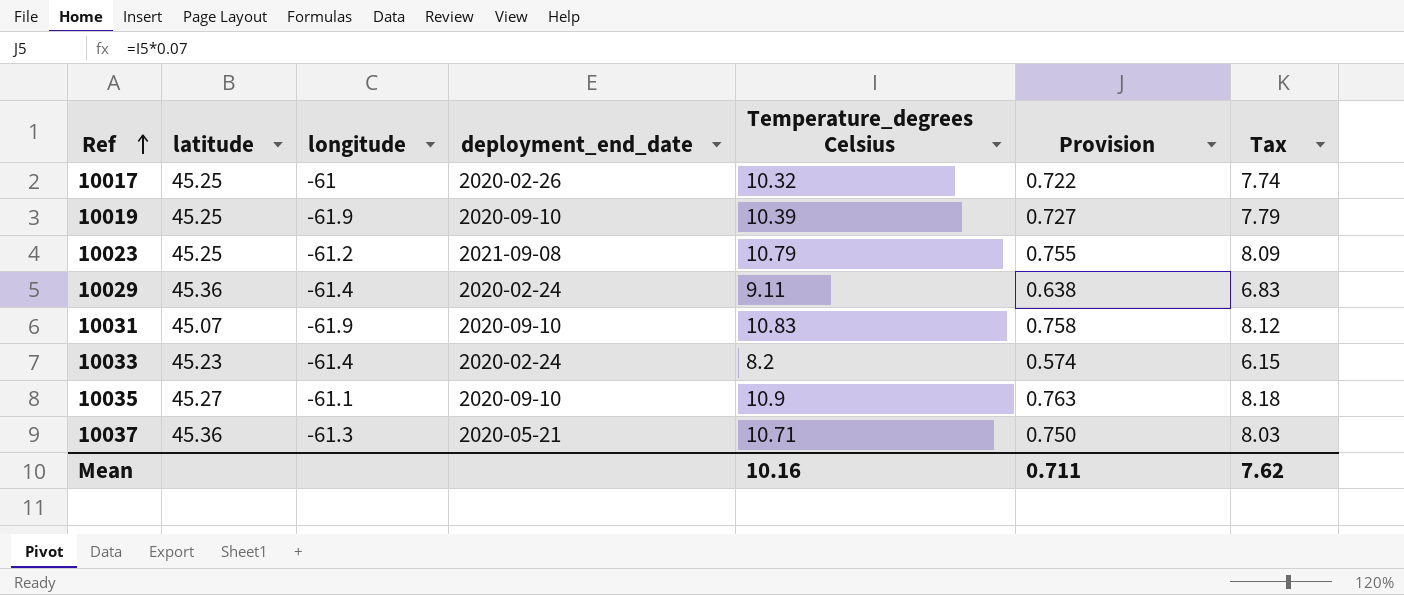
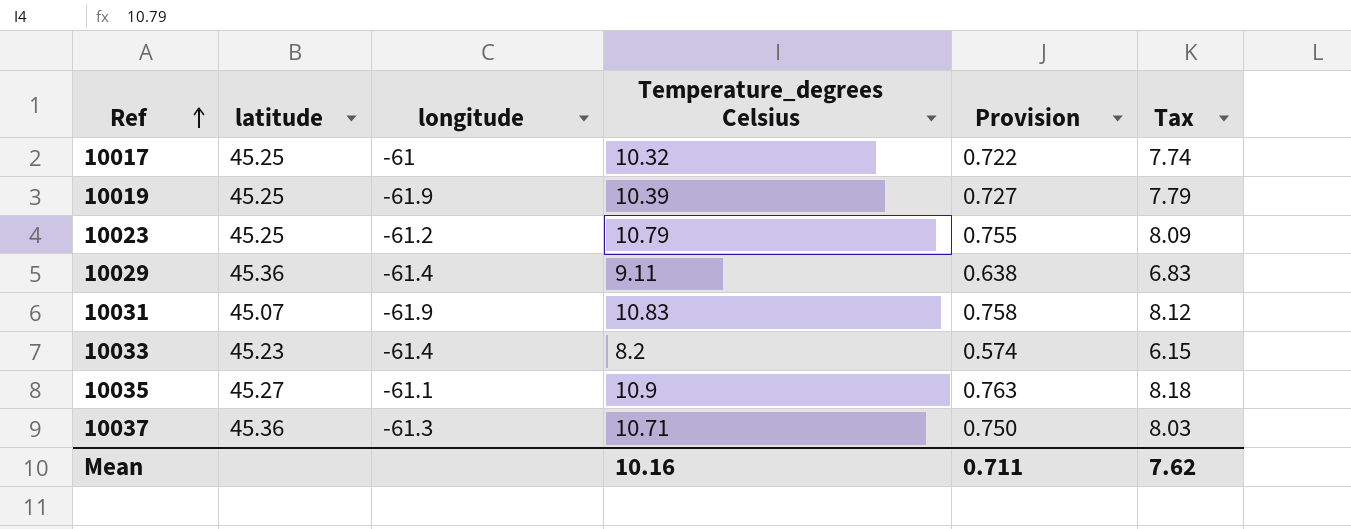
column deployment_end_date | position: 4 -> none

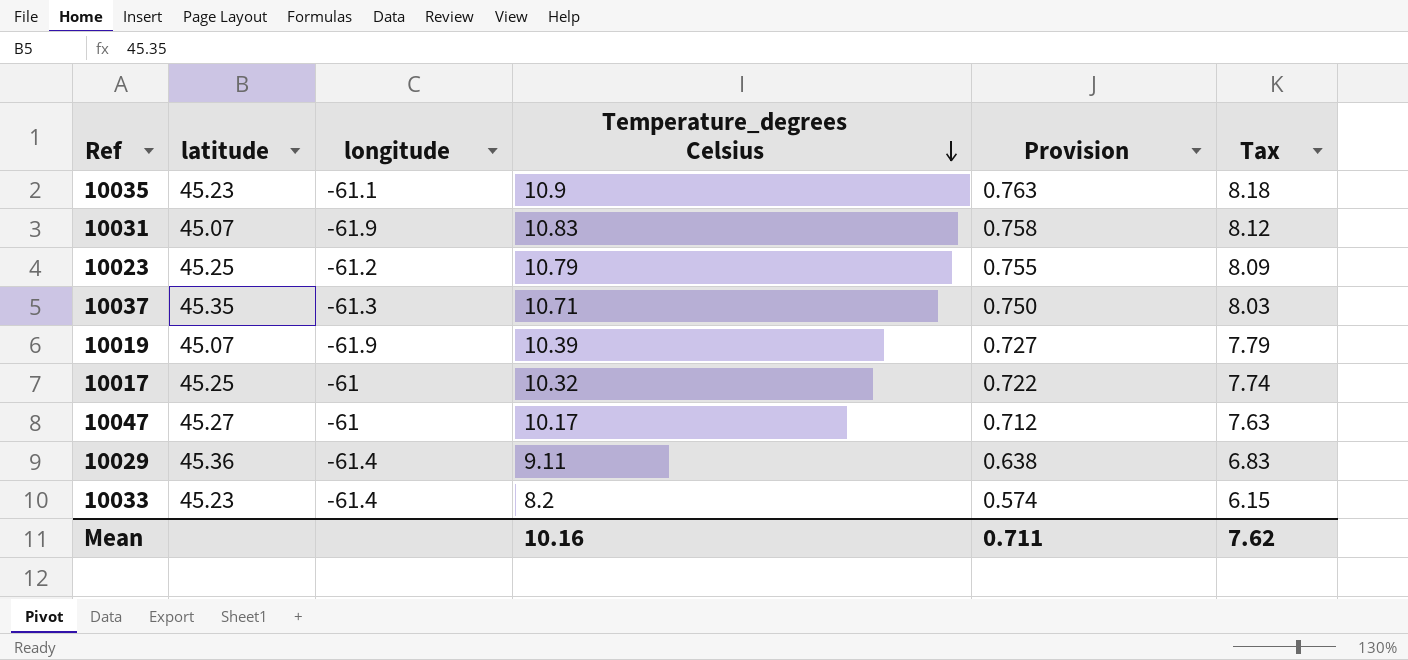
row order: Ref ascending -> Temperature_degrees Celsius descending
10035 | latitude: 45.27 -> 45.23
10037 | latitude: 45.36 -> 45.35
10019 | latitude: 45.25 -> 45.07
row 10047: none -> 45.27 | -61 | 10.17 | 0.712 | 7.63

